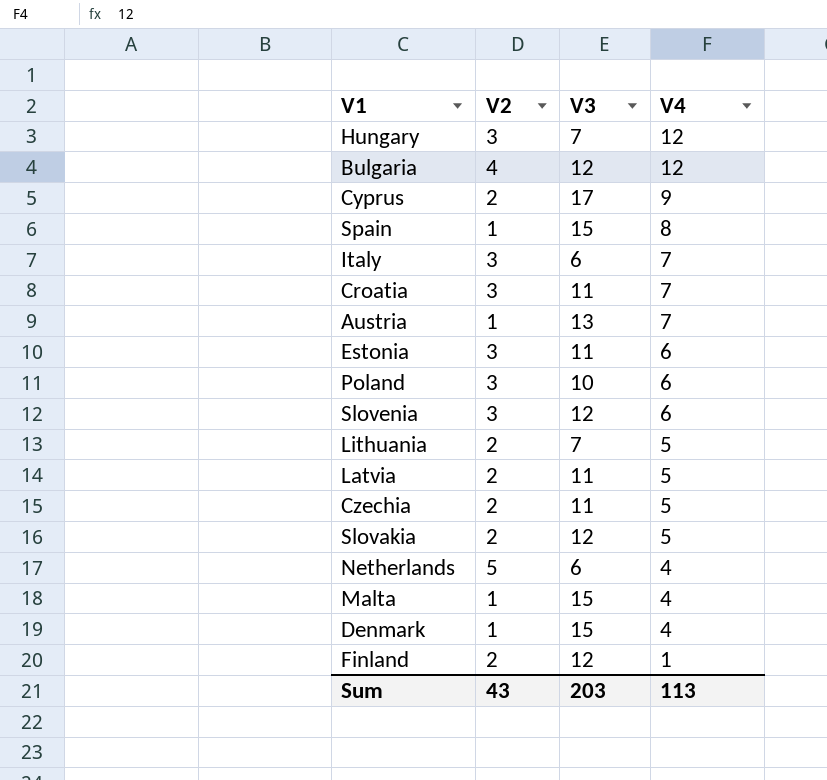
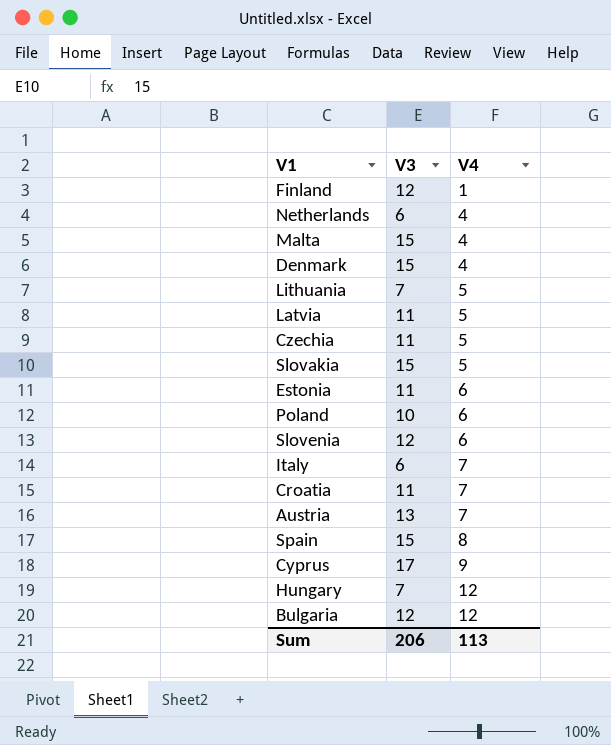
row order: V4 descending -> V4 ascending
column V2 | position: 2 -> none
Slovakia | V3: 12 -> 15
Sum | V3: 203 -> 206

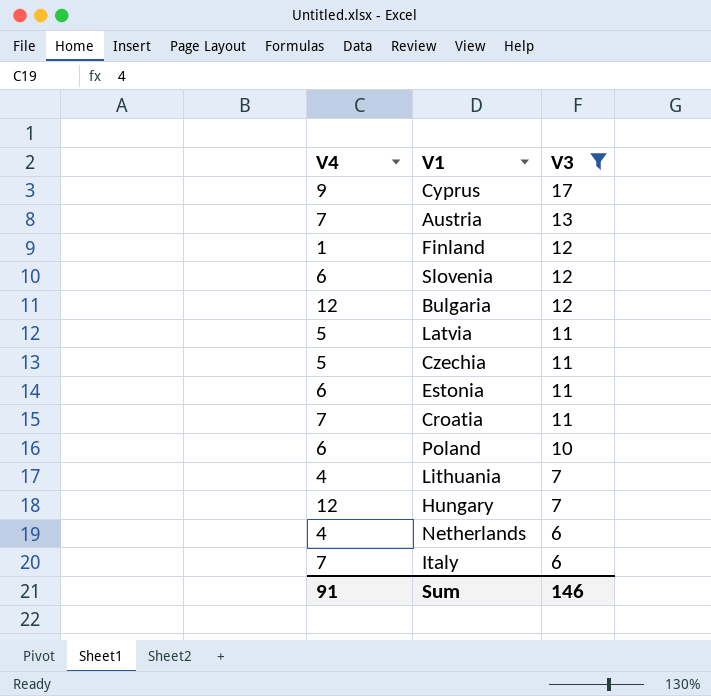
filter: none -> V3 != 15
row order: V4 ascending -> V3 descending
column V4 | position: 3 -> 1
Lithuania | V4: 5 -> 4
Sum | V4: 113 -> 91
Sum | V3: 206 -> 146

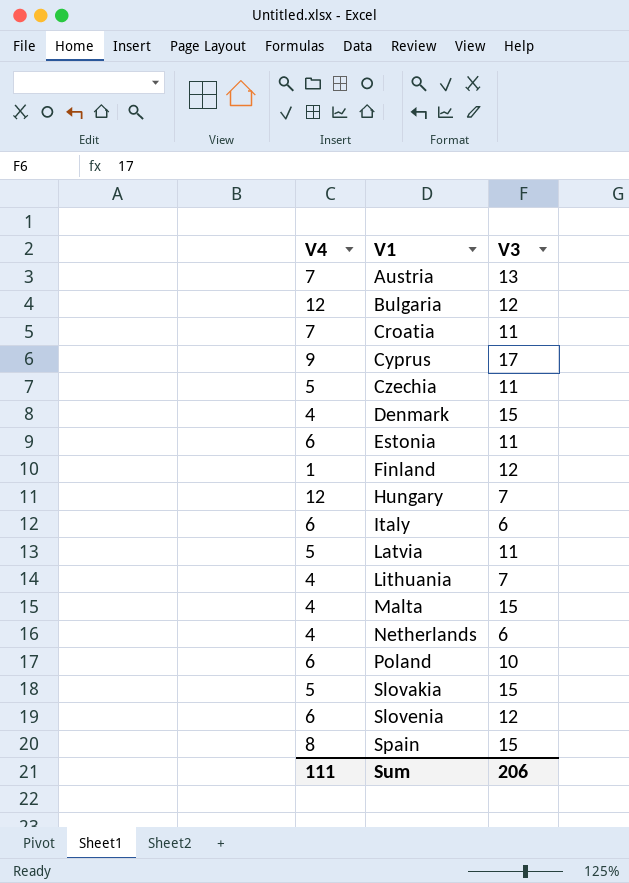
filter: V3 != 15 -> none
row order: V3 descending -> V1 ascending
Italy | V4: 7 -> 6
Sum | V4: 91 -> 111
Sum | V3: 146 -> 206

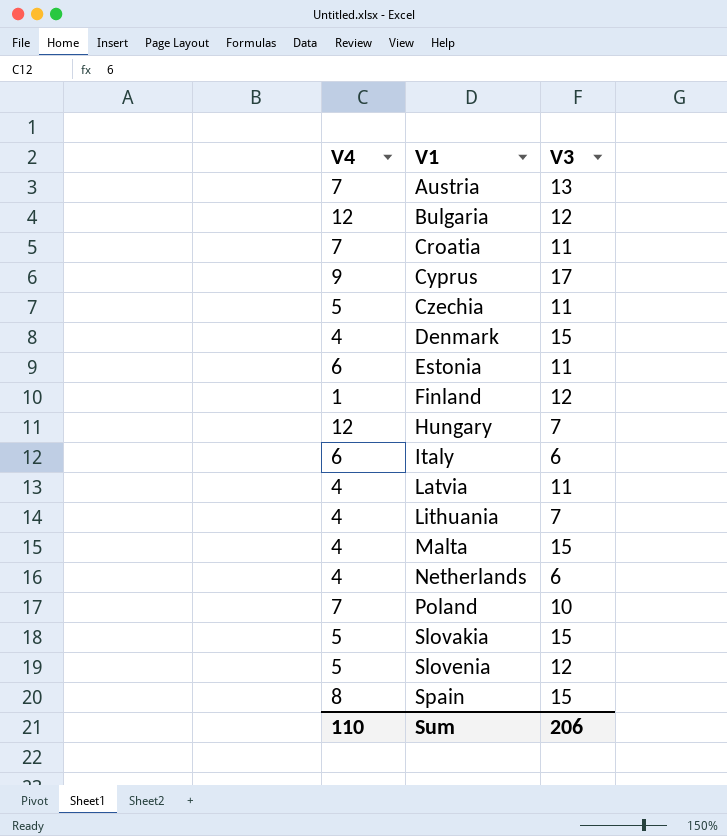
Latvia | V4: 5 -> 4
Poland | V4: 6 -> 7
Slovenia | V4: 6 -> 5
Sum | V4: 111 -> 110

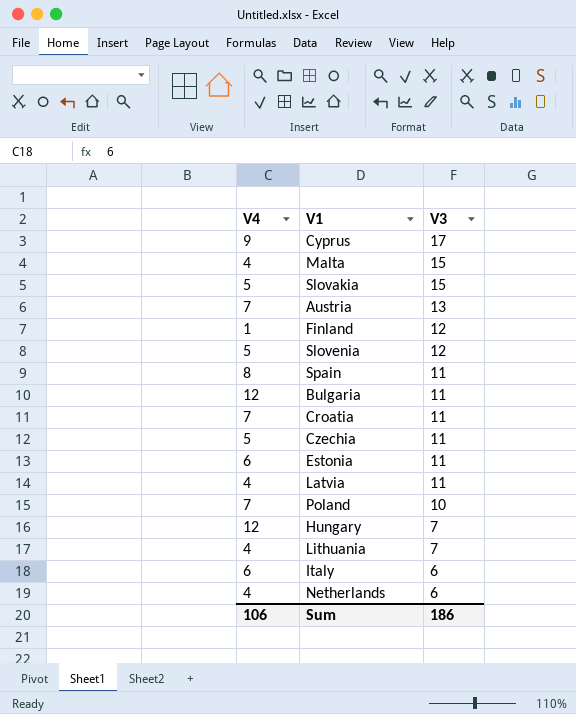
row order: V1 ascending -> V3 descending
row Denmark: 4 | 15 -> none
Spain | V3: 15 -> 11
Bulgaria | V3: 12 -> 11
Sum | V4: 110 -> 106
Sum | V3: 206 -> 186

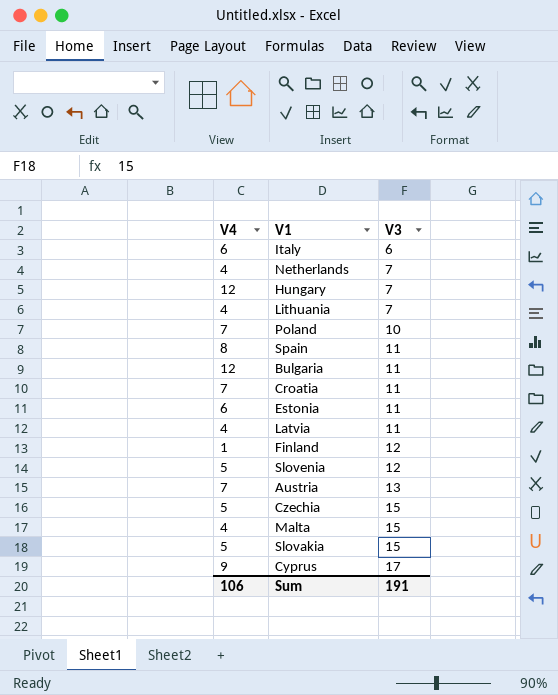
row order: V3 descending -> V3 ascending
Netherlands | V3: 6 -> 7
Czechia | V3: 11 -> 15
Sum | V3: 186 -> 191

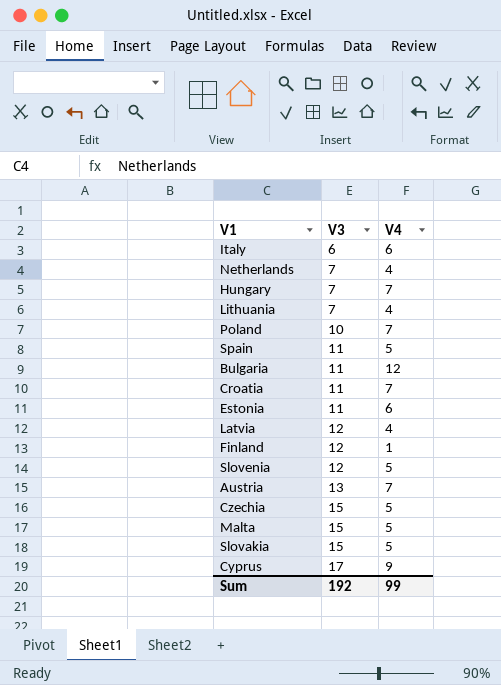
column V4 | position: 1 -> 3
Hungary | V4: 12 -> 7
Spain | V4: 8 -> 5
Latvia | V3: 11 -> 12
Malta | V4: 4 -> 5
Sum | V3: 191 -> 192
Sum | V4: 106 -> 99

